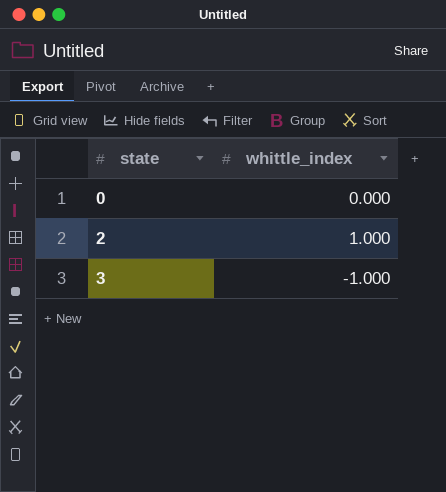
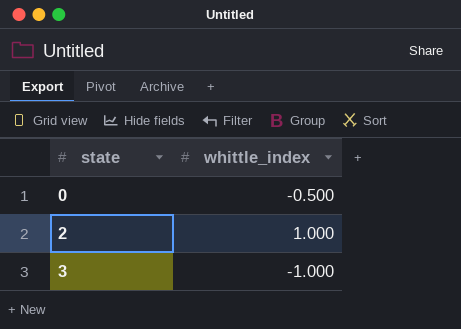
0 | whittle_index: 0.000 -> -0.500

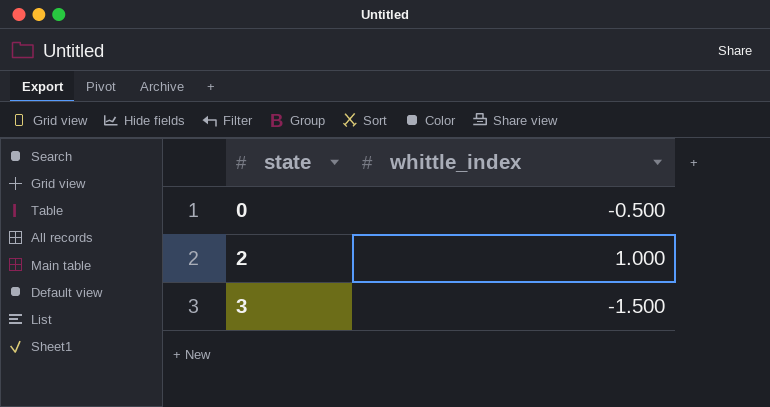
3 | whittle_index: -1.000 -> -1.500

